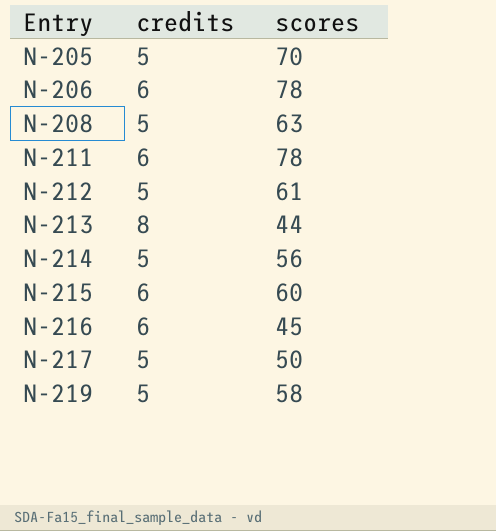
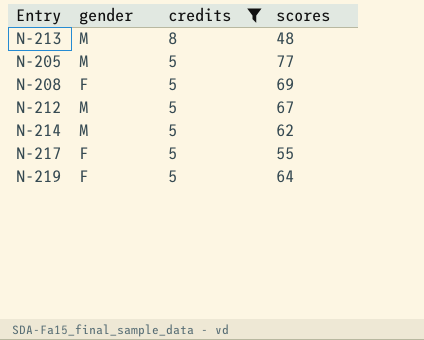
filter: none -> credits != 6
row order: Entry ascending -> credits descending
column gender | position: none -> 2
N-213 | scores: 44 -> 48
N-205 | scores: 70 -> 77
N-208 | scores: 63 -> 69
N-212 | scores: 61 -> 67
N-214 | scores: 56 -> 62
N-217 | scores: 50 -> 55
N-219 | scores: 58 -> 64

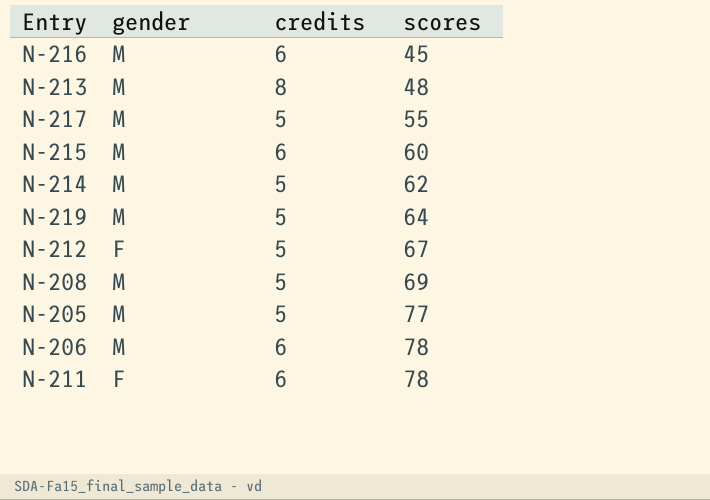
filter: credits != 6 -> none
row order: credits descending -> scores ascending
N-217 | gender: F -> M
N-219 | gender: F -> M
N-212 | gender: M -> F
N-208 | gender: F -> M

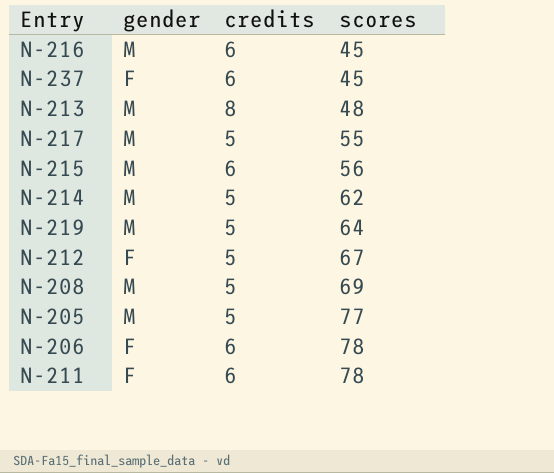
row N-237: none -> F | 6 | 45
N-215 | scores: 60 -> 56
N-206 | gender: M -> F

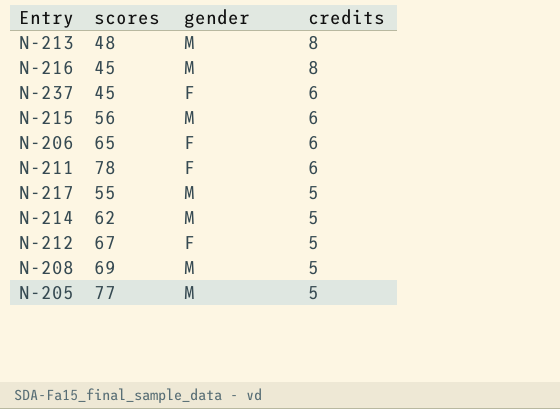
row order: scores ascending -> credits descending
column scores | position: 4 -> 2
row N-219: M | 5 | 64 -> none
N-216 | credits: 6 -> 8
N-206 | scores: 78 -> 65

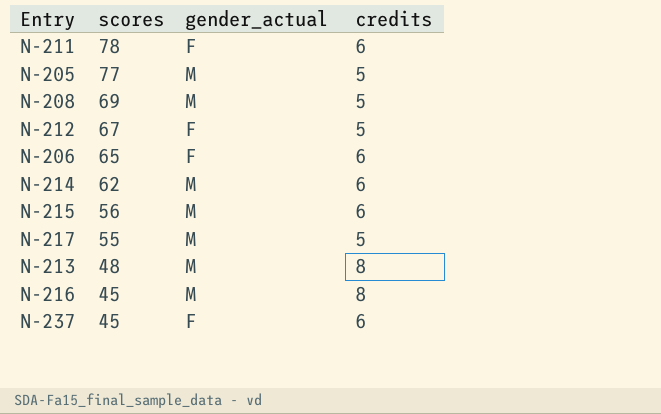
row order: credits descending -> scores descending
column name: gender -> gender_actual
N-214 | credits: 5 -> 6

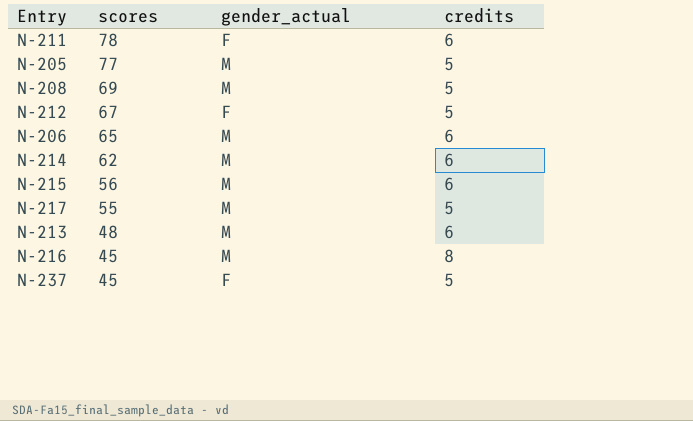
N-206 | gender_actual: F -> M
N-213 | credits: 8 -> 6
N-237 | credits: 6 -> 5

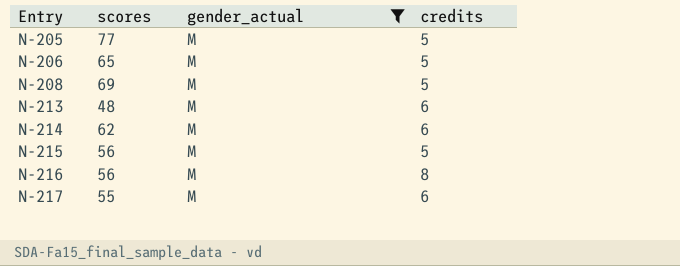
filter: none -> gender_actual = M
row order: scores descending -> Entry ascending
N-206 | credits: 6 -> 5
N-215 | credits: 6 -> 5
N-216 | scores: 45 -> 56
N-217 | credits: 5 -> 6

